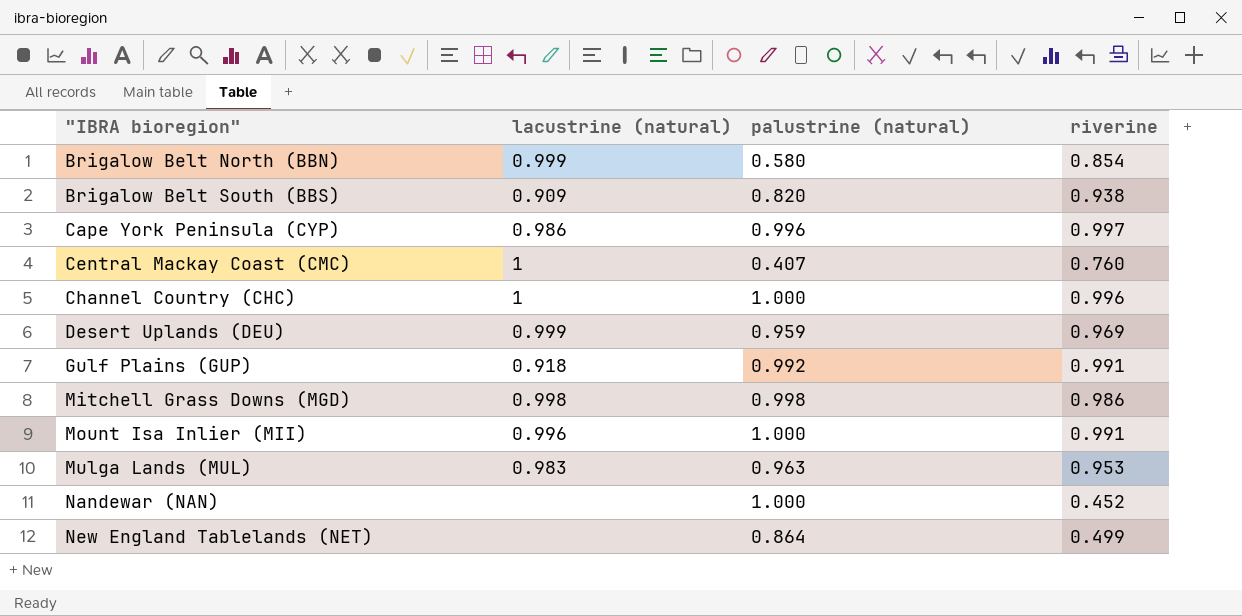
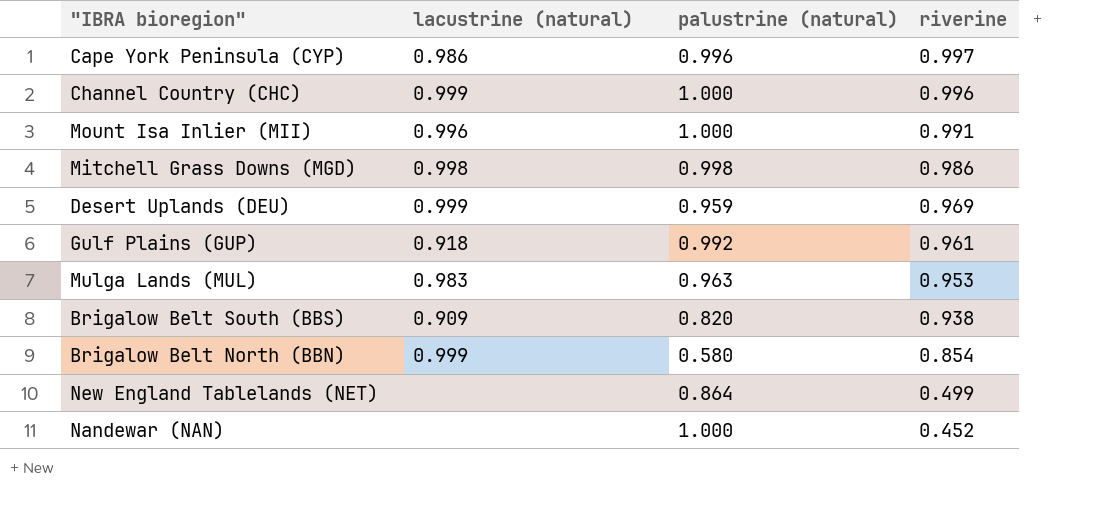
row order: "IBRA bioregion" ascending -> riverine descending
row Central Mackay Coast (CMC): 1 | 0.407 | 0.760 -> none
Channel Country (CHC) | lacustrine (natural): 1 -> 0.999
Gulf Plains (GUP) | riverine: 0.991 -> 0.961

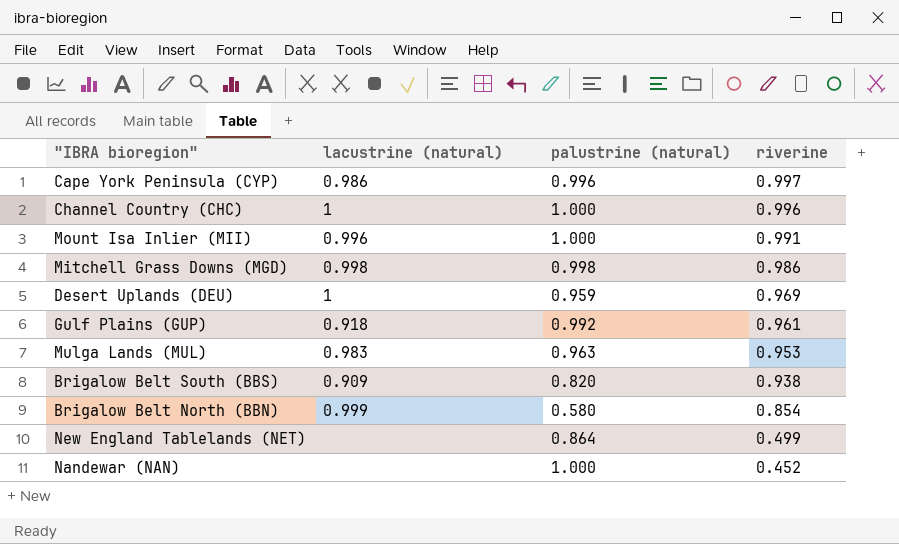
Channel Country (CHC) | lacustrine (natural): 0.999 -> 1
Desert Uplands (DEU) | lacustrine (natural): 0.999 -> 1

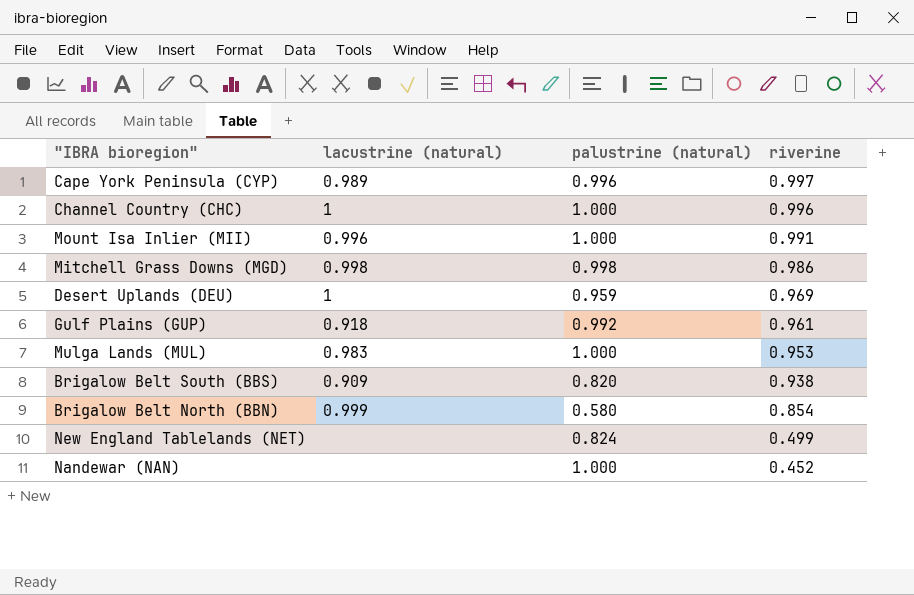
Cape York Peninsula (CYP) | lacustrine (natural): 0.986 -> 0.989
Mulga Lands (MUL) | palustrine (natural): 0.963 -> 1.000
New England Tablelands (NET) | palustrine (natural): 0.864 -> 0.824

